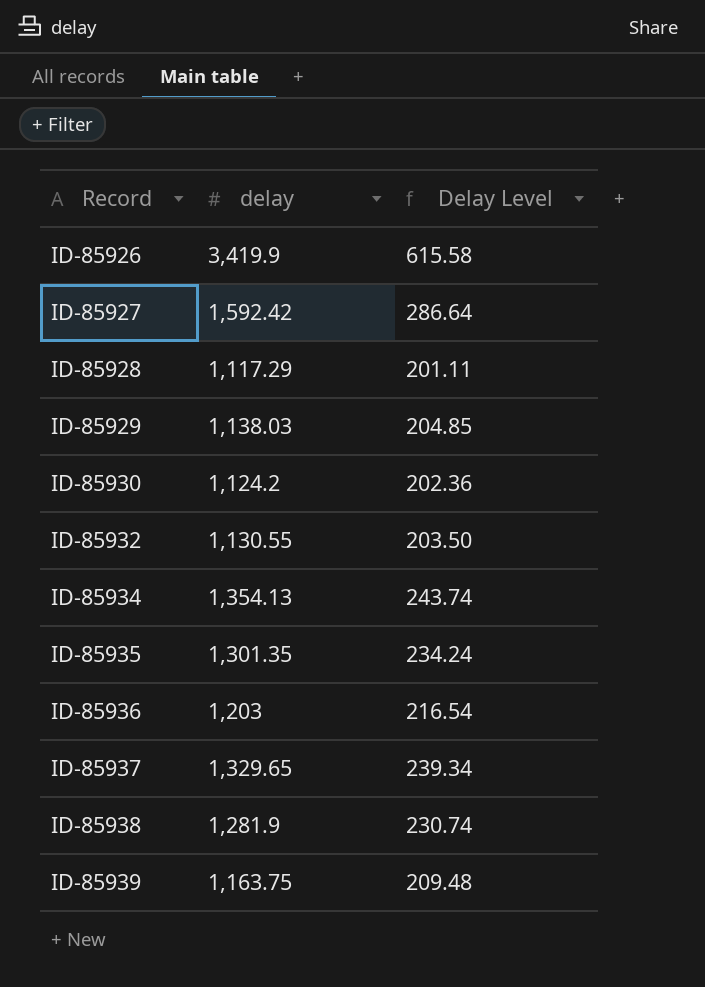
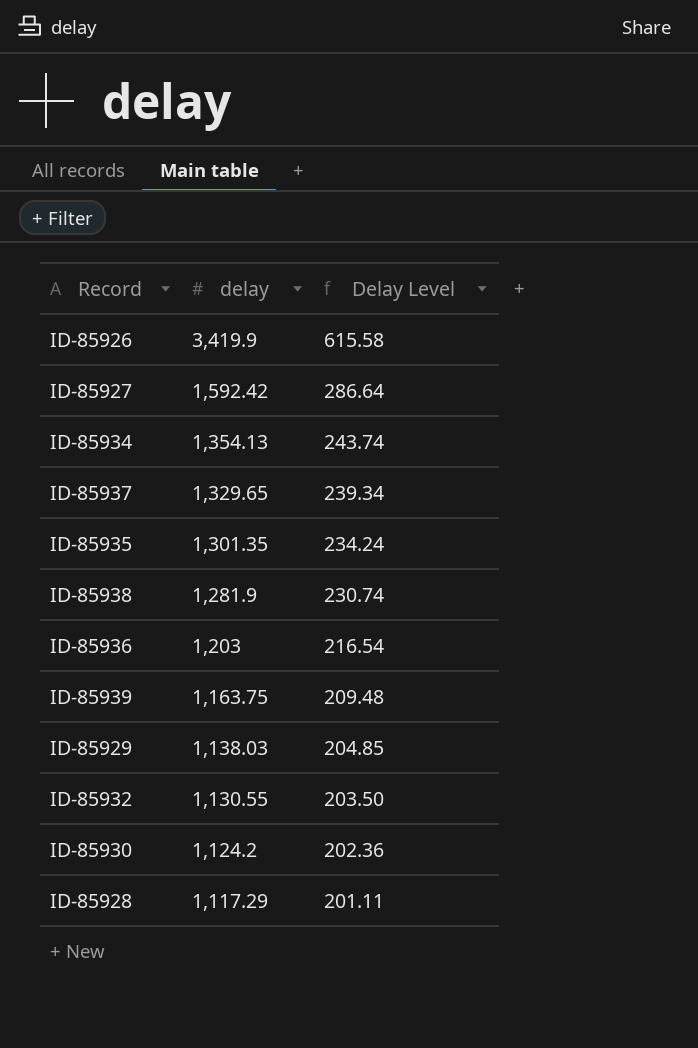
row order: Record ascending -> delay descending

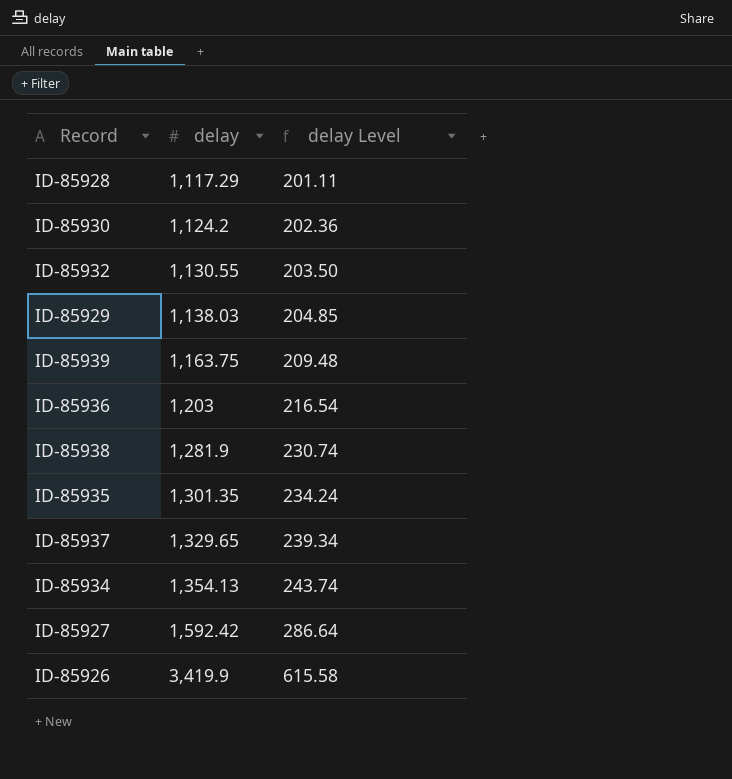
row order: delay descending -> delay ascending
column name: Delay Level -> delay Level

